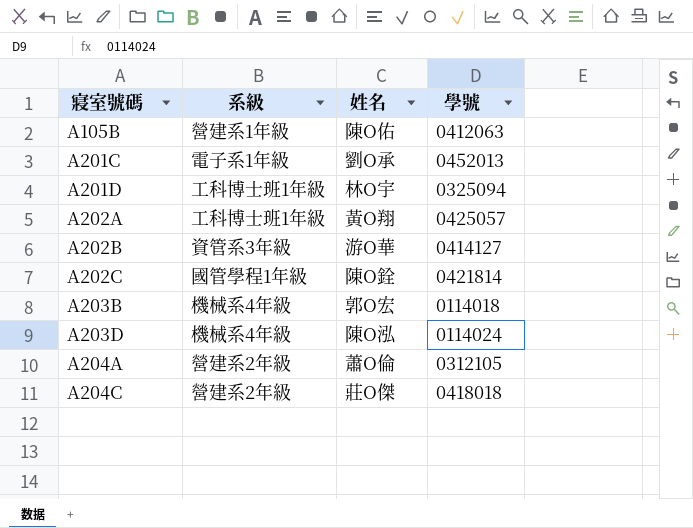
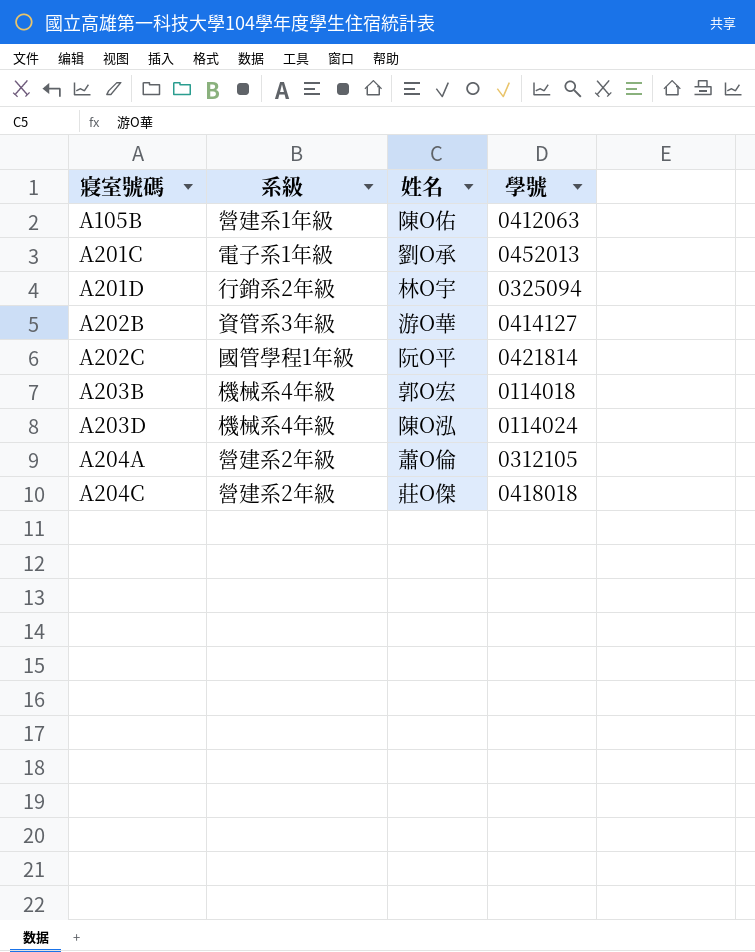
row A202A: 工科博士班1年級 | 黃O翔 | 0425057 -> none
A201D | 系級: 工科博士班1年級 -> 行銷系2年級
A202C | 姓名: 陳O銓 -> 阮O平

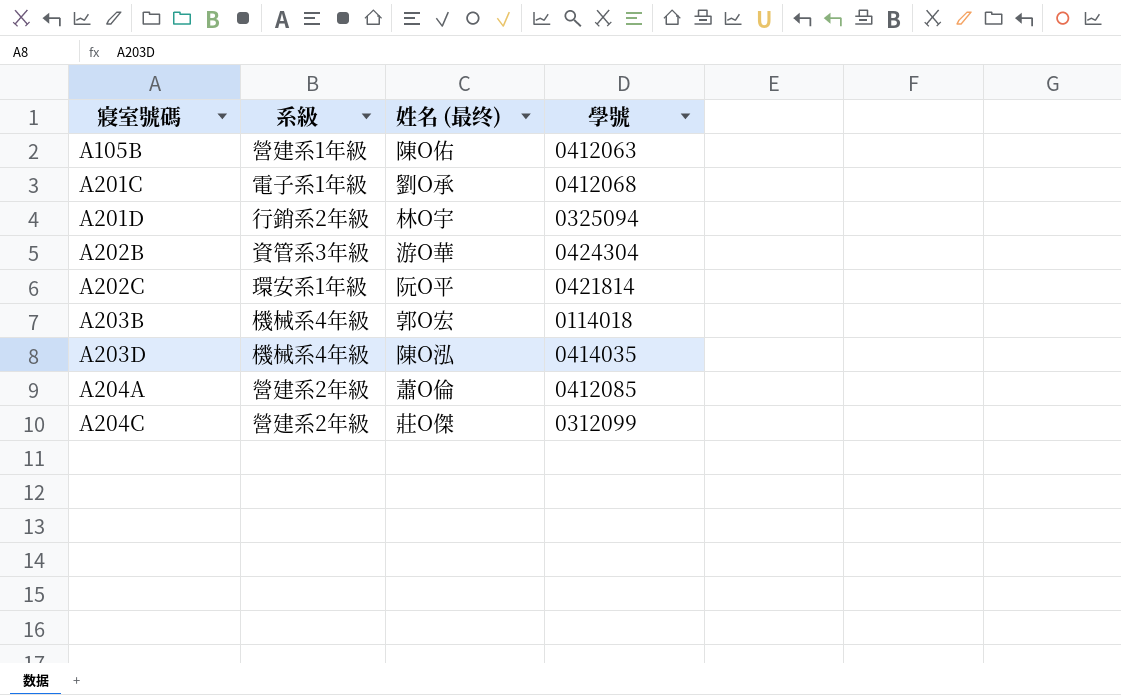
column name: 姓名 -> 姓名 (最终)
A201C | 學號: 0452013 -> 0412068
A202B | 學號: 0414127 -> 0424304
A202C | 系級: 國管學程1年級 -> 環安系1年級
A203D | 學號: 0114024 -> 0414035
A204A | 學號: 0312105 -> 0412085
A204C | 學號: 0418018 -> 0312099

